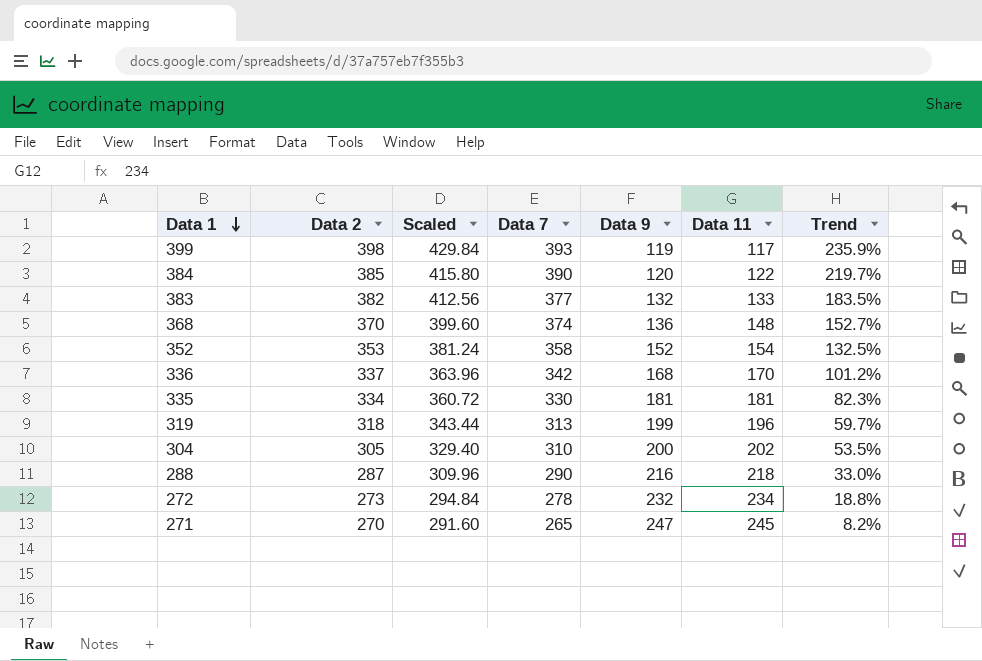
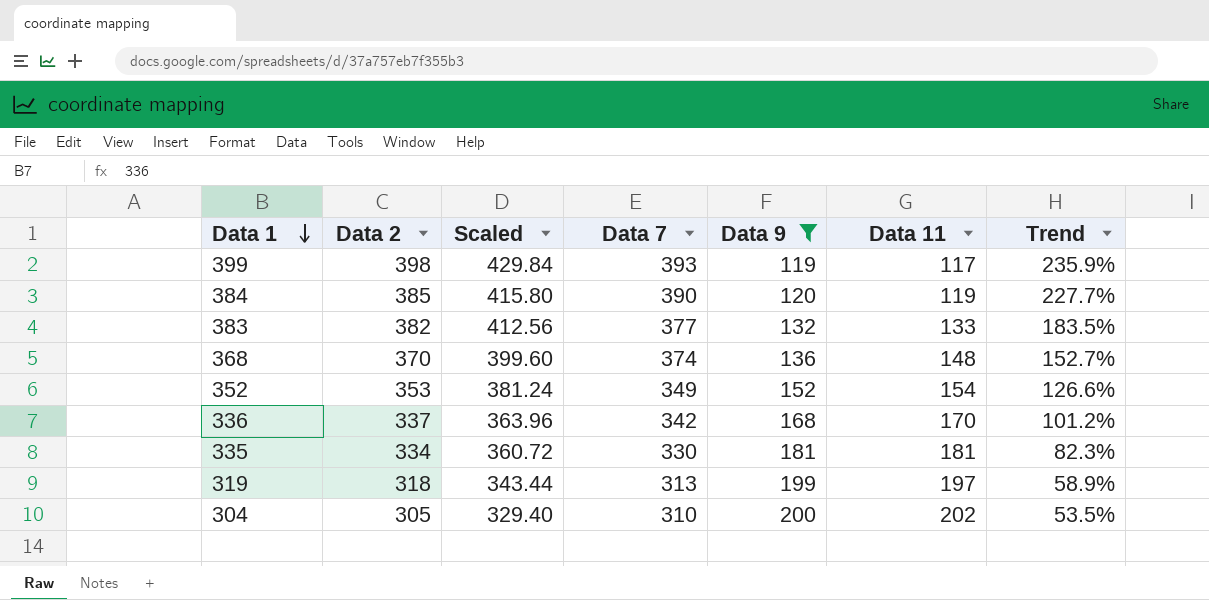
filter: none -> Data 9 <= 200
384 | Data 11: 122 -> 119
384 | Trend: 219.7% -> 227.7%
352 | Data 7: 358 -> 349
352 | Trend: 132.5% -> 126.6%
319 | Data 11: 196 -> 197
319 | Trend: 59.7% -> 58.9%

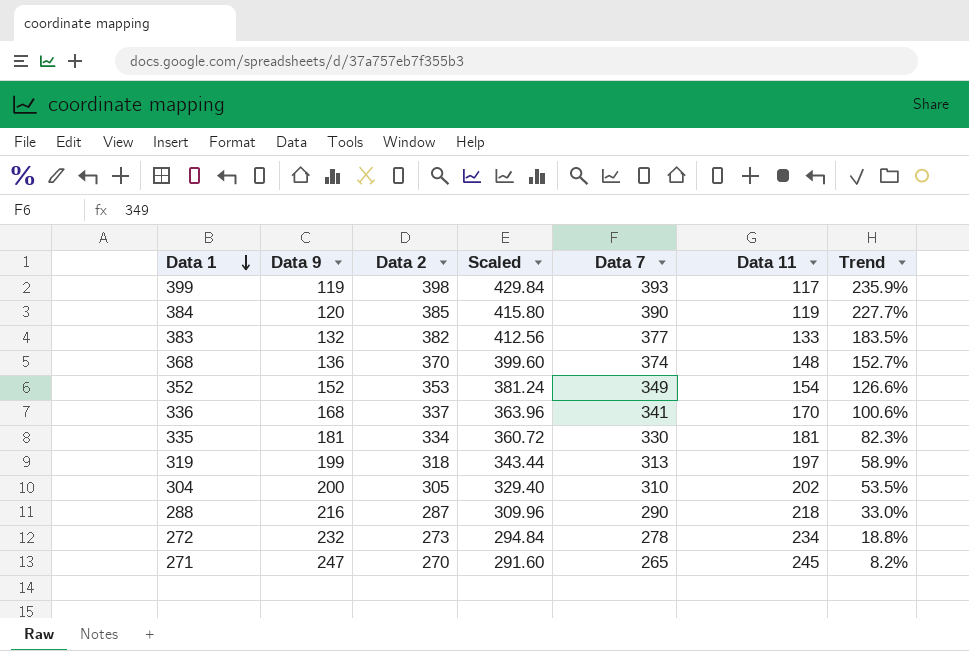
filter: Data 9 <= 200 -> none
column Data 9 | position: 5 -> 2
336 | Data 7: 342 -> 341
336 | Trend: 101.2% -> 100.6%

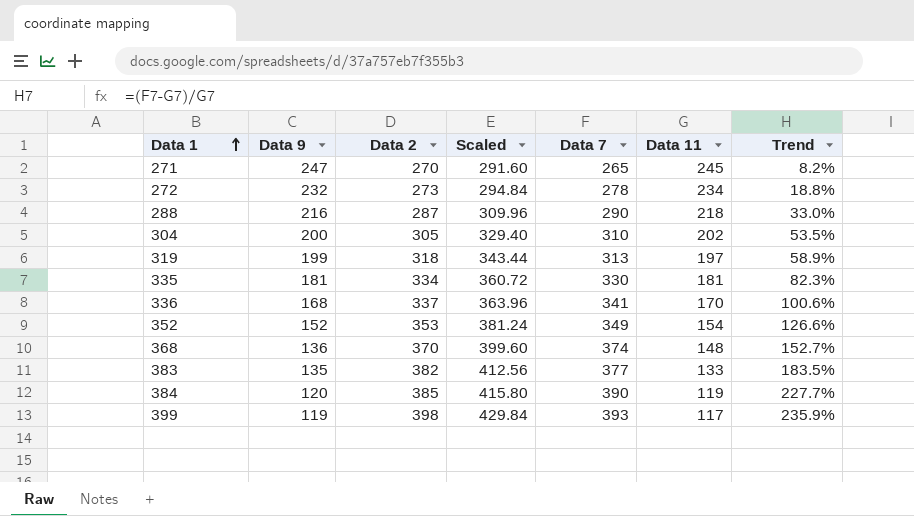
row order: Data 1 descending -> Data 1 ascending
383 | Data 9: 132 -> 135

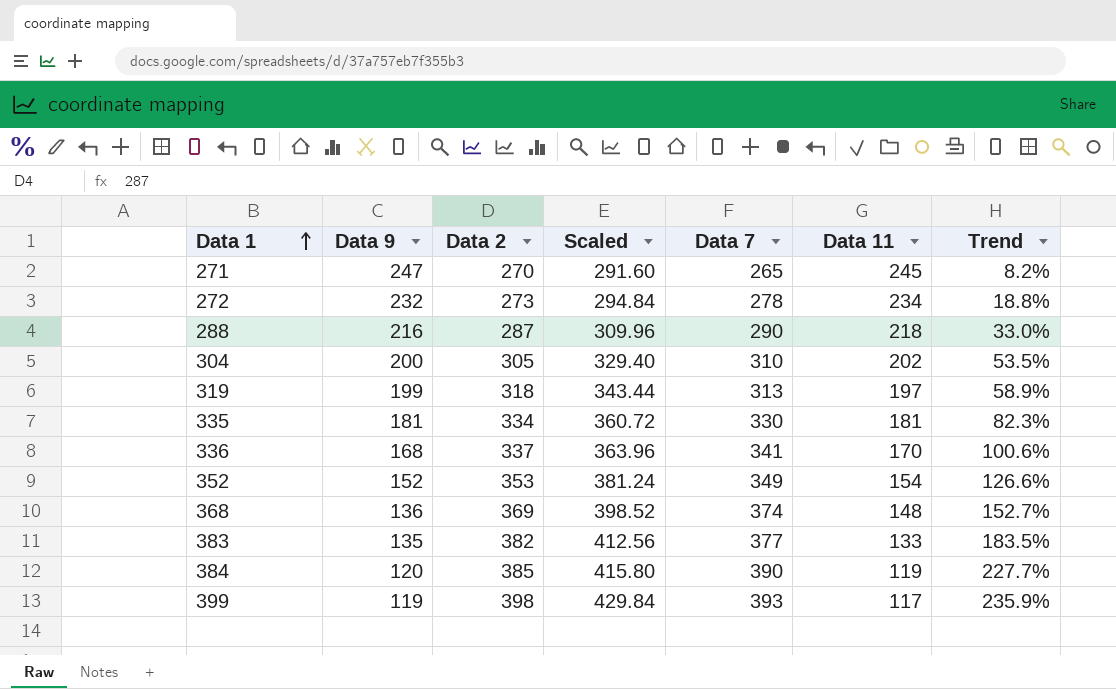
368 | Data 2: 370 -> 369
368 | Scaled: 399.60 -> 398.52

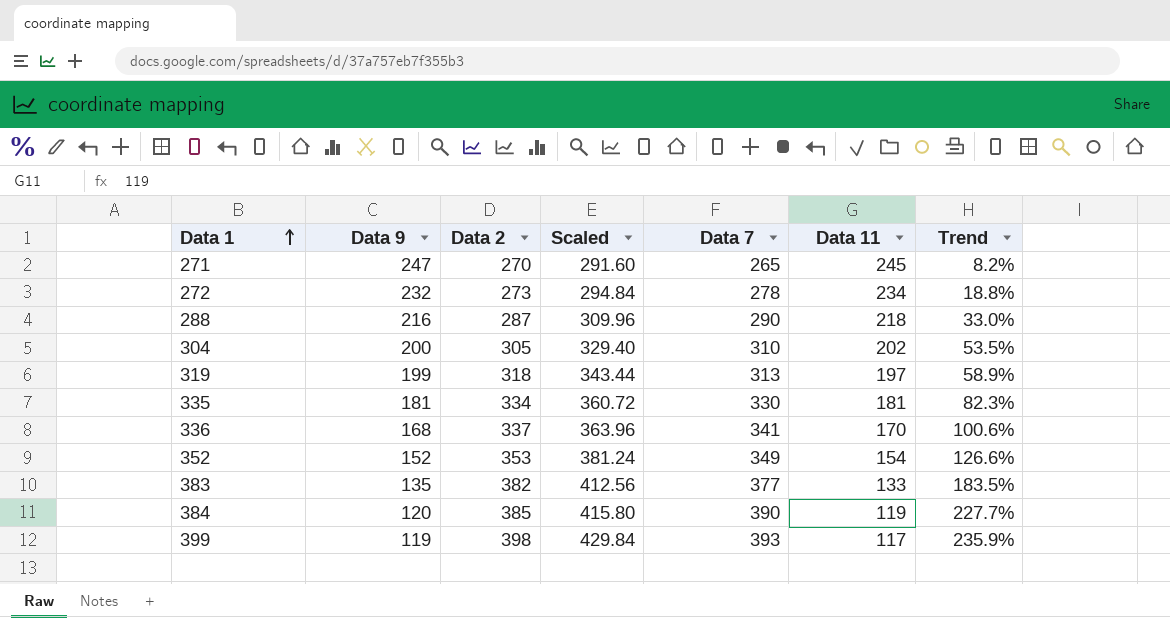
row 368: 136 | 369 | 398.52 | 374 | 148 | 152.7% -> none

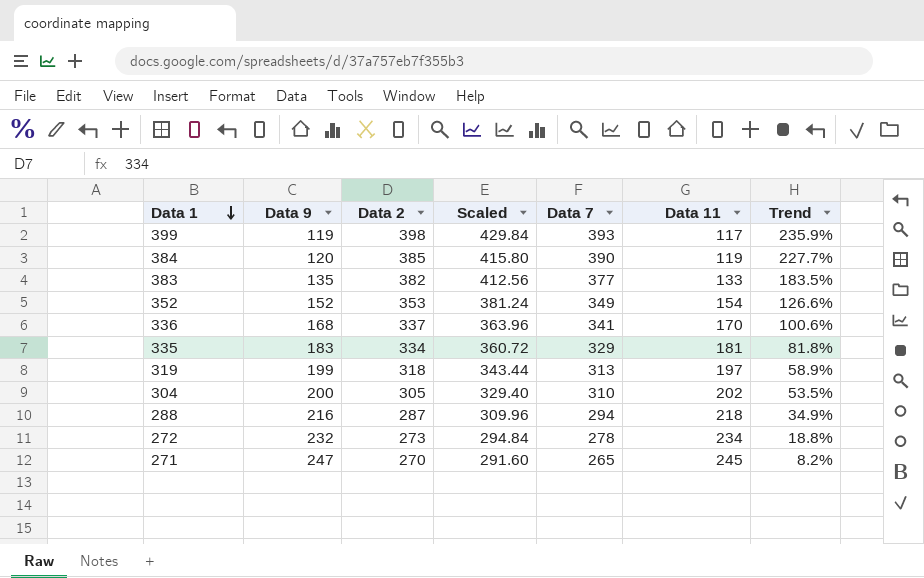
row order: Data 1 ascending -> Data 1 descending
335 | Data 9: 181 -> 183
335 | Data 7: 330 -> 329
335 | Trend: 82.3% -> 81.8%
288 | Data 7: 290 -> 294
288 | Trend: 33.0% -> 34.9%

